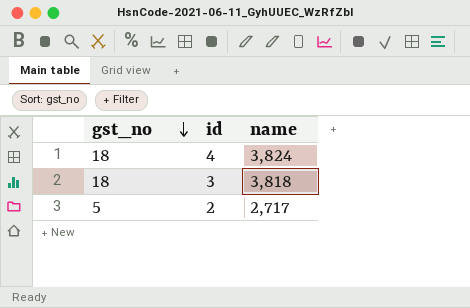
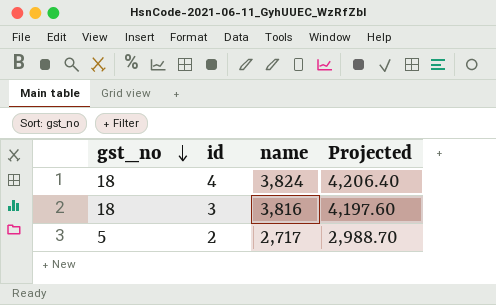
column Projected | formula: none -> [name] * 1.1
3 | name: 3,818 -> 3,816

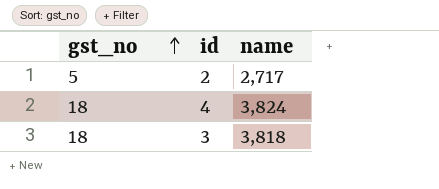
row order: gst_no descending -> gst_no ascending
column Projected | formula: [name] * 1.1 -> none
3 | name: 3,816 -> 3,818

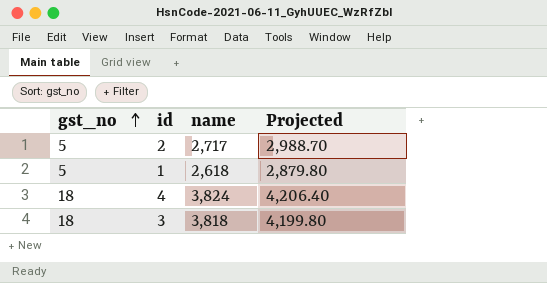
column Projected | formula: none -> [name] * 1.1
row 1: none -> 5 | 2,618 | 2,879.80

